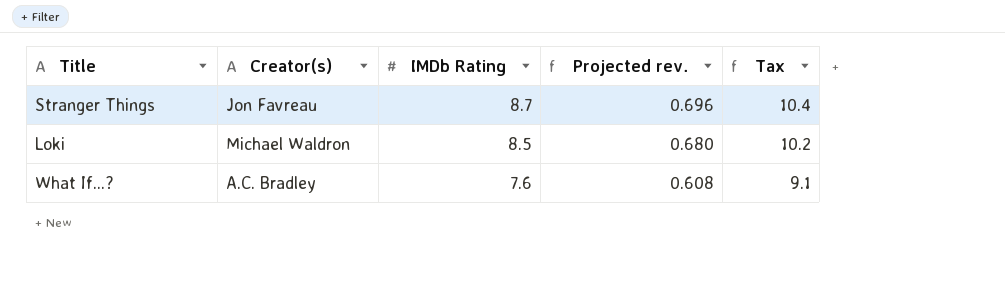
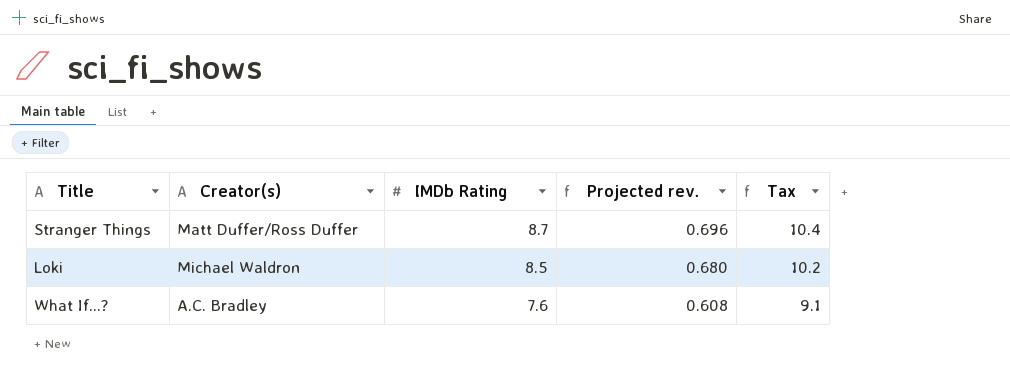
Stranger Things | Creator(s): Jon Favreau -> Matt Duffer/Ross Duffer

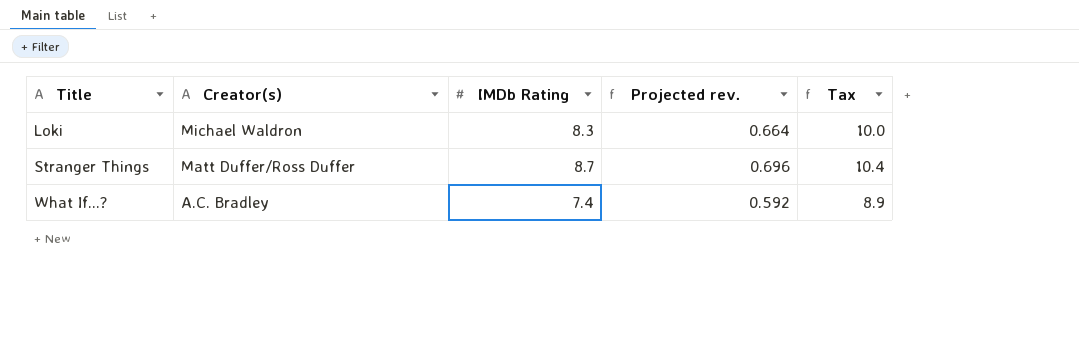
row order: IMDb Rating descending -> Title ascending
Loki | IMDb Rating: 8.5 -> 8.3
Loki | Projected rev.: 0.680 -> 0.664
Loki | Tax: 10.2 -> 10.0
What If...? | IMDb Rating: 7.6 -> 7.4
What If...? | Projected rev.: 0.608 -> 0.592
What If...? | Tax: 9.1 -> 8.9

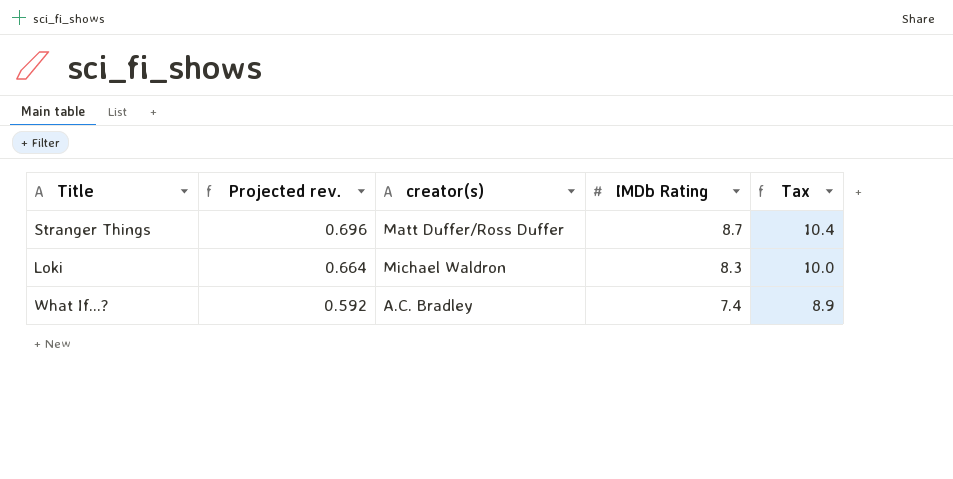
row order: Title ascending -> Projected rev. descending
column Projected rev. | position: 4 -> 2
column name: Creator(s) -> creator(s)

